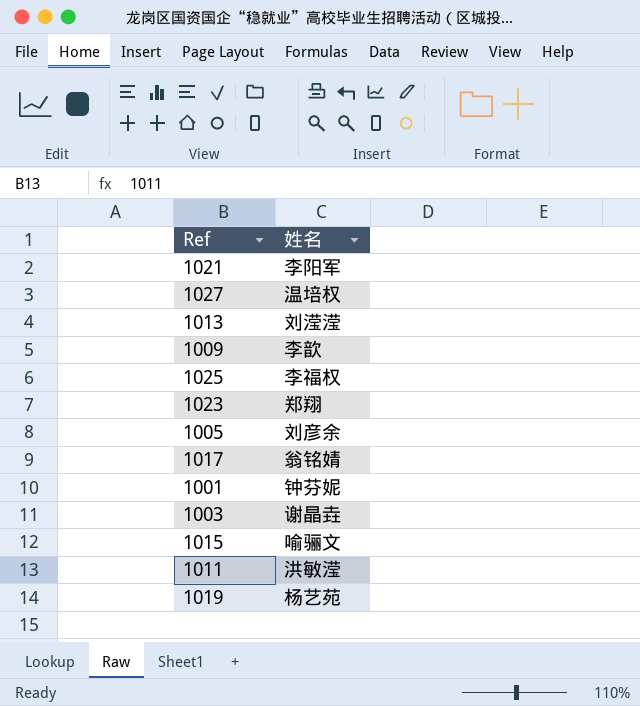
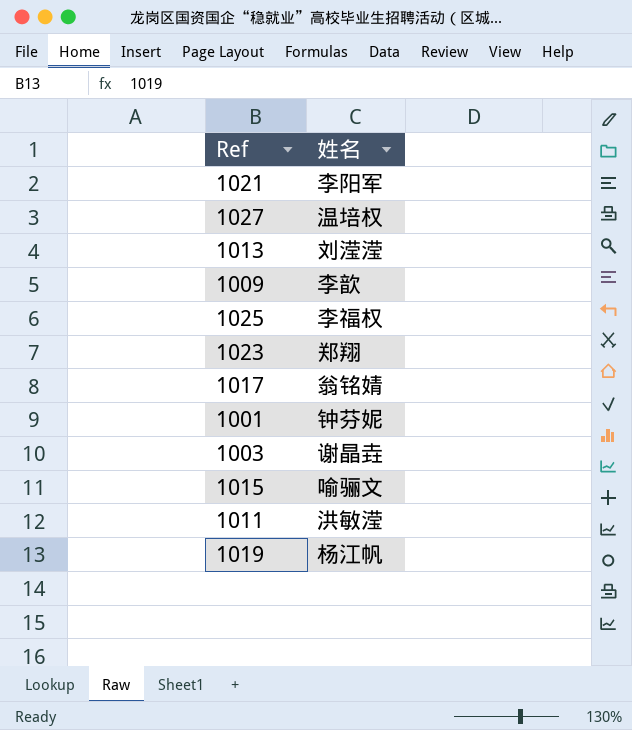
row 1005: 刘彦余 -> none
1019 | 姓名: 杨艺苑 -> 杨江帆

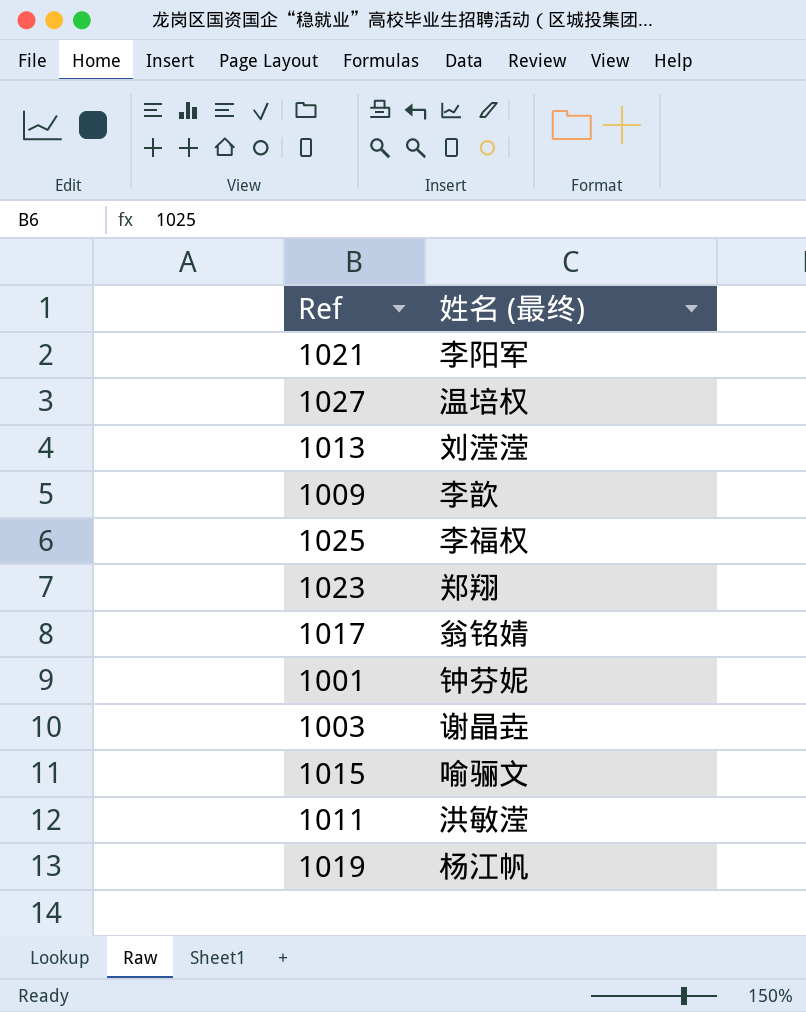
column name: 姓名 -> 姓名 (最终)

